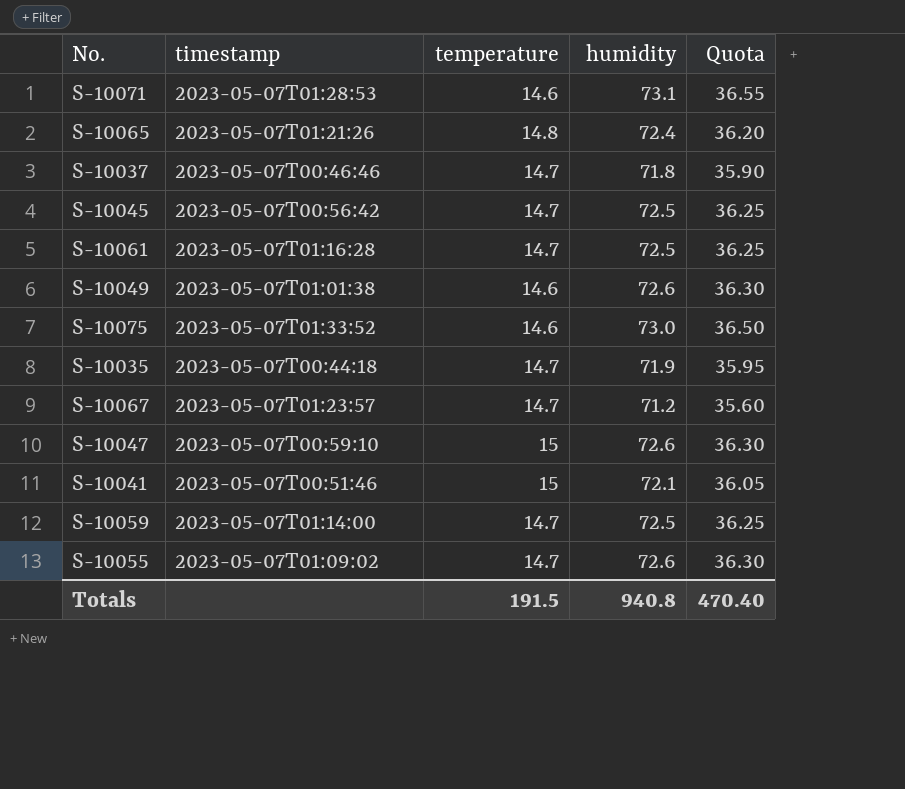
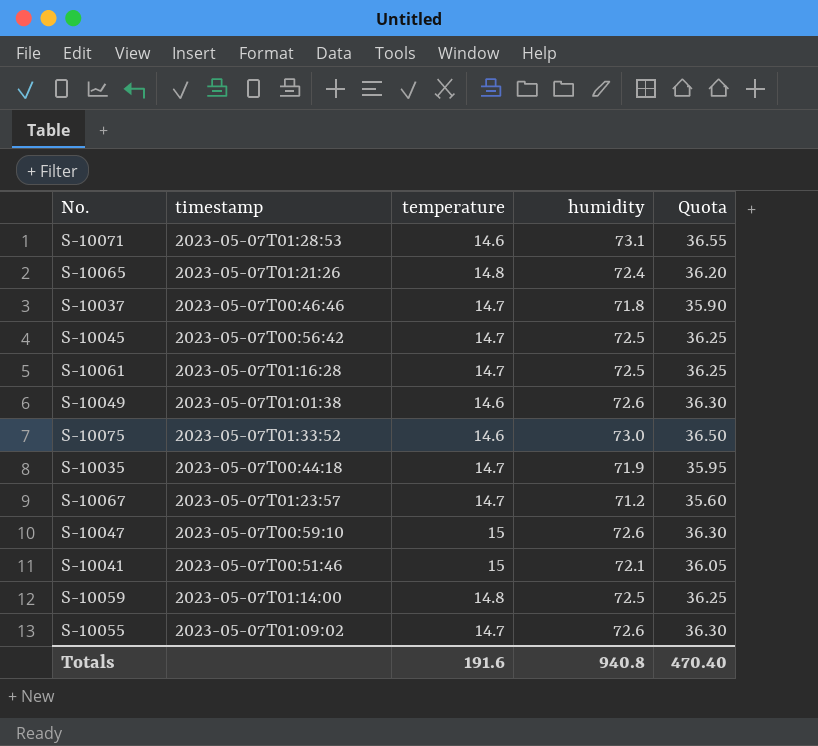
S-10059 | temperature: 14.7 -> 14.8
Totals | temperature: 191.5 -> 191.6

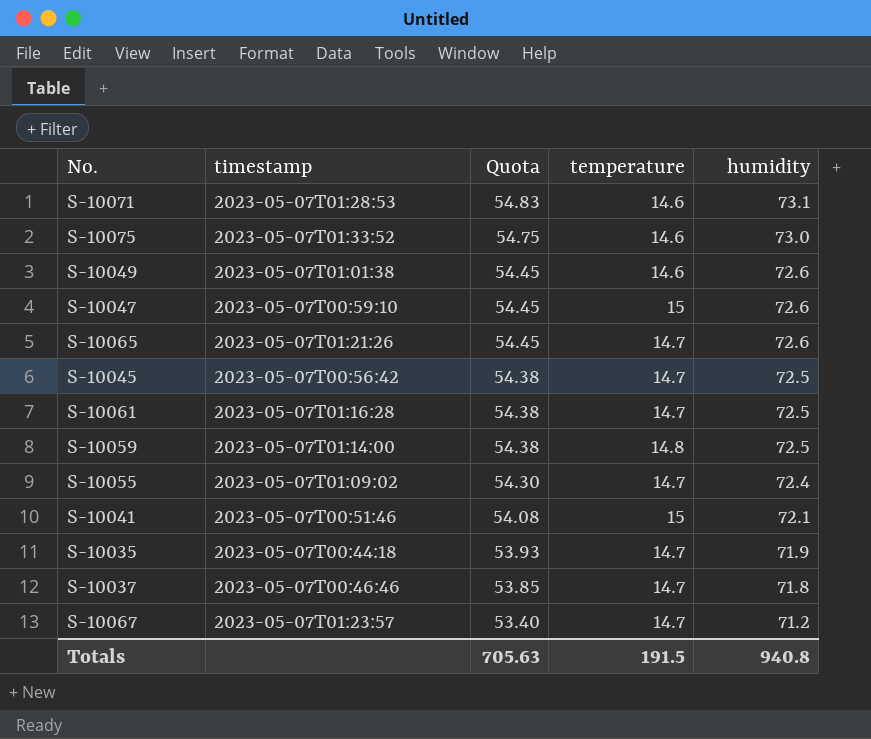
row order: none -> Quota descending
column Quota | formula: [humidity] * 0.5 -> [humidity] * 0.75
column Quota | position: 5 -> 3
S-10065 | temperature: 14.8 -> 14.7
S-10065 | humidity: 72.4 -> 72.6
S-10055 | humidity: 72.6 -> 72.4
Totals | Quota: 470.40 -> 705.63
Totals | temperature: 191.6 -> 191.5

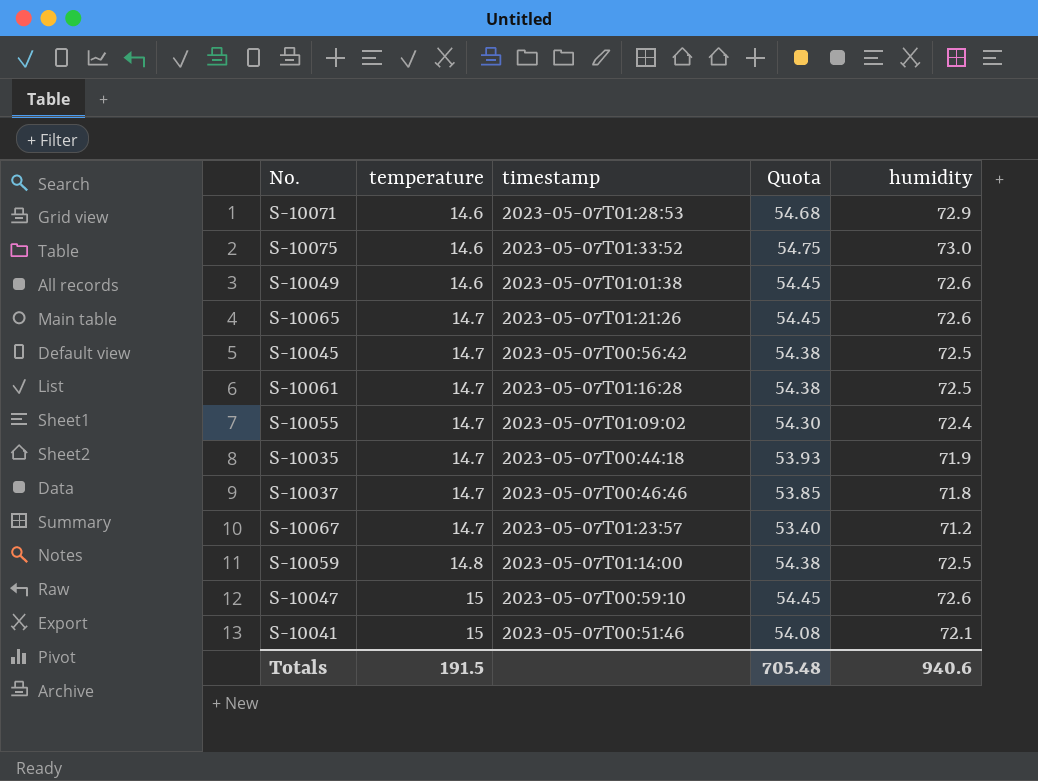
row order: Quota descending -> temperature ascending
column temperature | position: 4 -> 2
S-10071 | Quota: 54.83 -> 54.68
S-10071 | humidity: 73.1 -> 72.9
Totals | Quota: 705.63 -> 705.48
Totals | humidity: 940.8 -> 940.6

